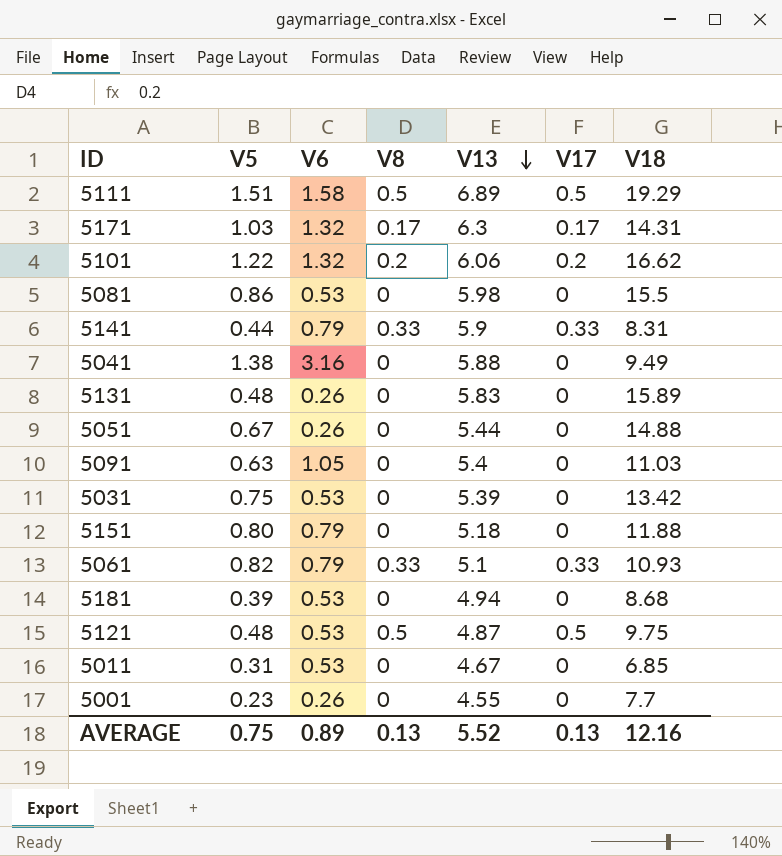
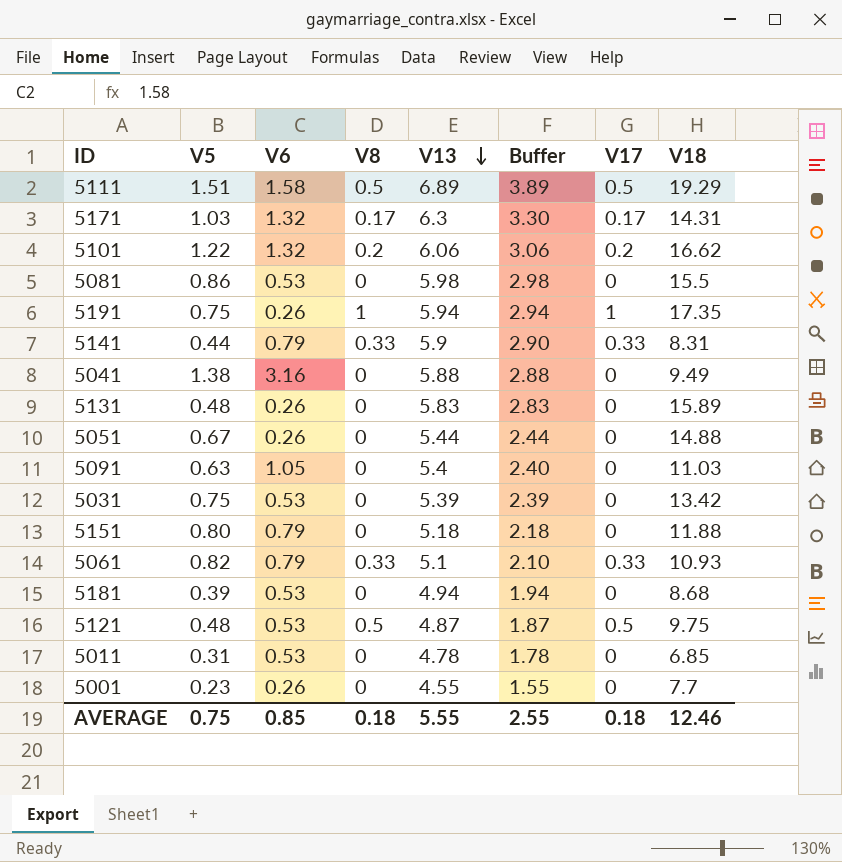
column Buffer | formula: none -> [V13] - 3
row 5191: none -> 0.75 | 0.26 | 1 | 5.94 | 2.94 | 1 | 17.35
5011 | V13: 4.67 -> 4.78
AVERAGE | V6: 0.89 -> 0.85
AVERAGE | V8: 0.13 -> 0.18
AVERAGE | V13: 5.52 -> 5.55
AVERAGE | V17: 0.13 -> 0.18
AVERAGE | V18: 12.16 -> 12.46

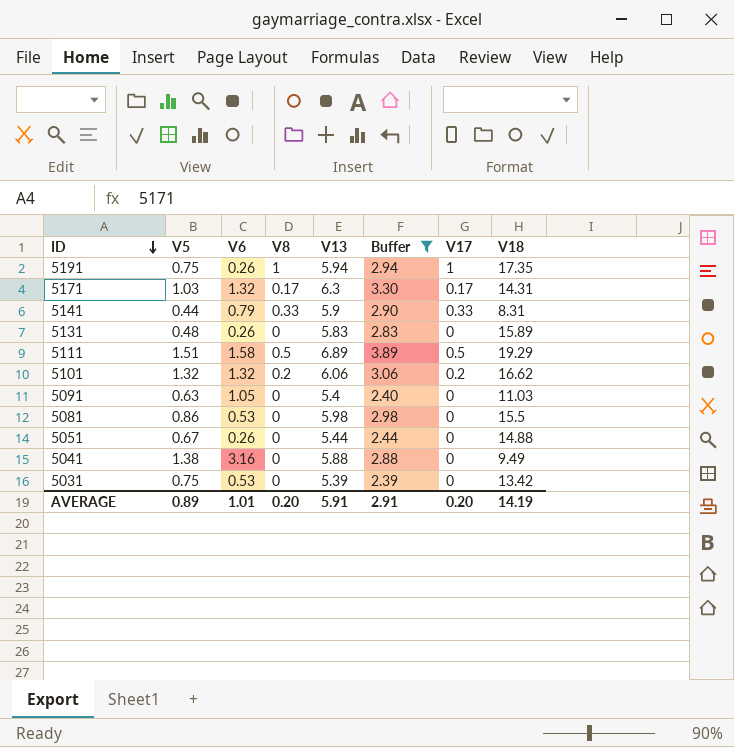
filter: none -> Buffer >= 2.39
row order: V13 descending -> ID descending
5101 | V5: 1.22 -> 1.32
AVERAGE | V5: 0.75 -> 0.89
AVERAGE | V6: 0.85 -> 1.01
AVERAGE | V8: 0.18 -> 0.20
AVERAGE | V13: 5.55 -> 5.91
AVERAGE | Buffer: 2.55 -> 2.91
AVERAGE | V17: 0.18 -> 0.20
AVERAGE | V18: 12.46 -> 14.19

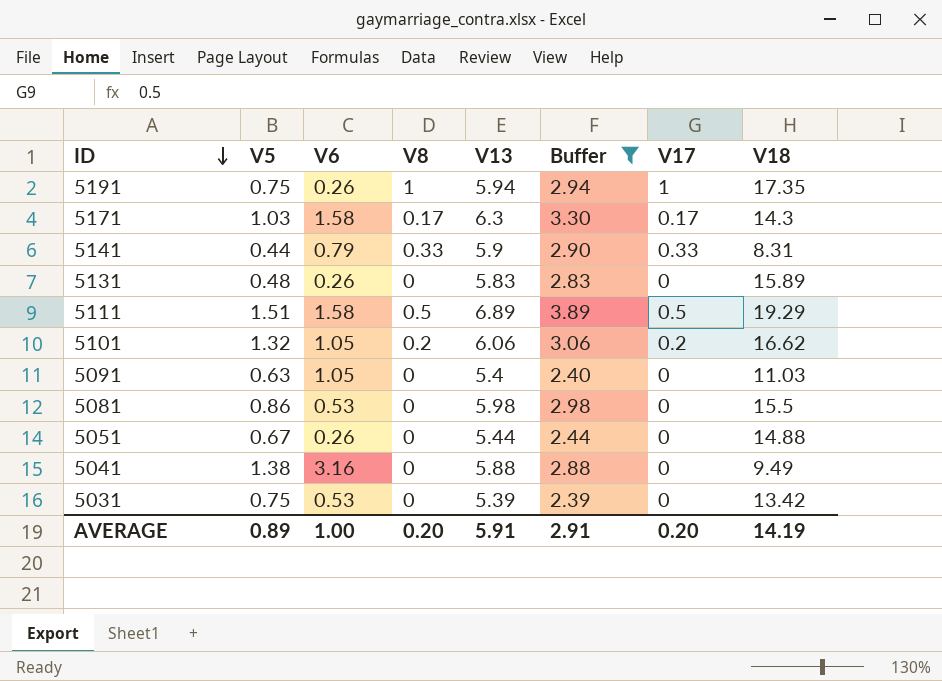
5171 | V6: 1.32 -> 1.58
5171 | V18: 14.31 -> 14.3
5101 | V6: 1.32 -> 1.05
AVERAGE | V6: 1.01 -> 1.00

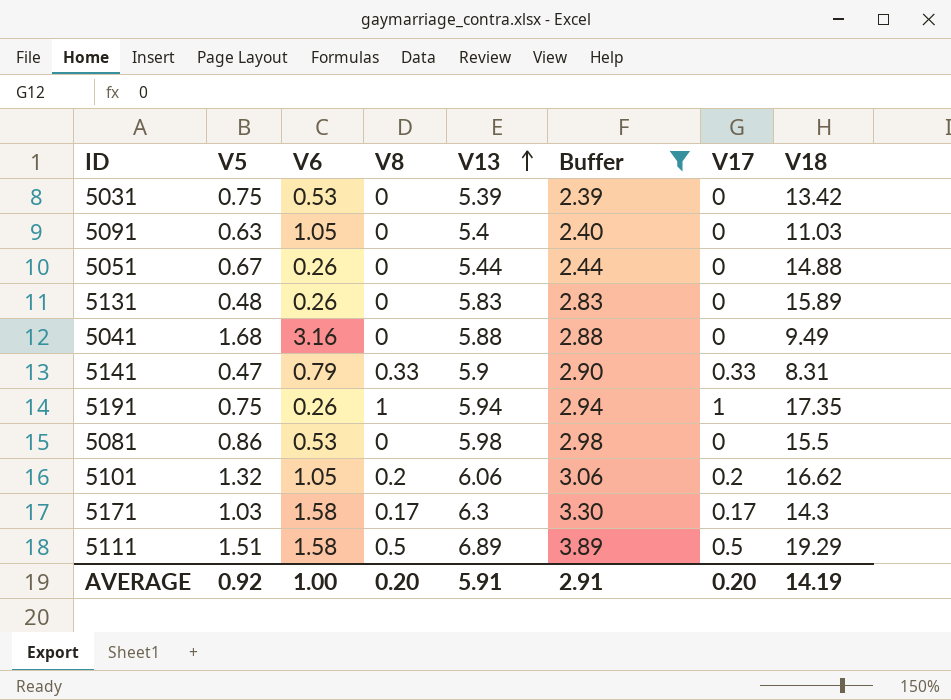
row order: ID descending -> V13 ascending
5041 | V5: 1.38 -> 1.68
5141 | V5: 0.44 -> 0.47
AVERAGE | V5: 0.89 -> 0.92

